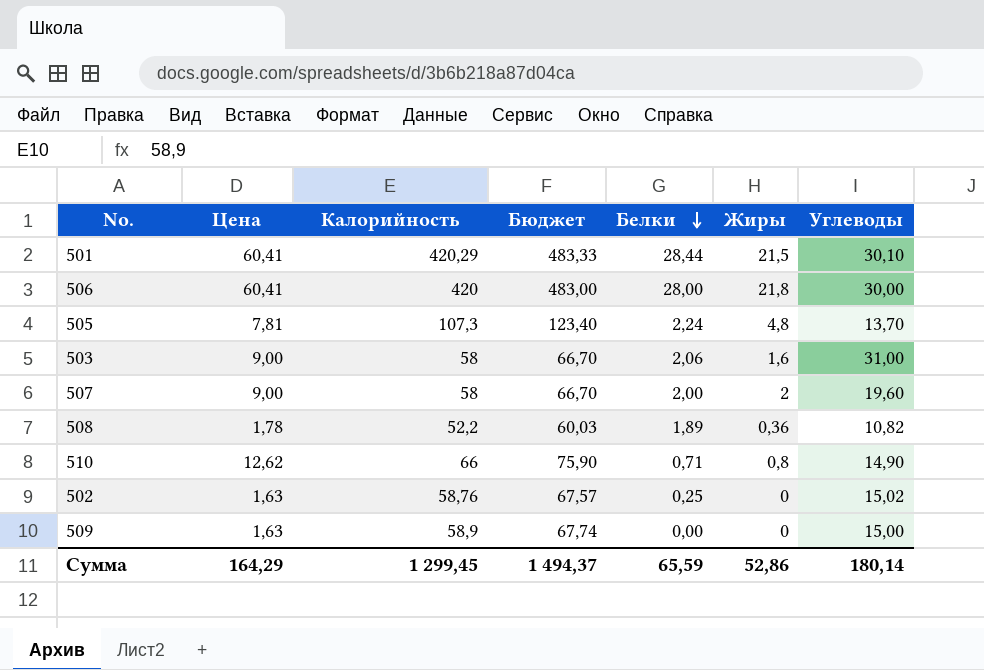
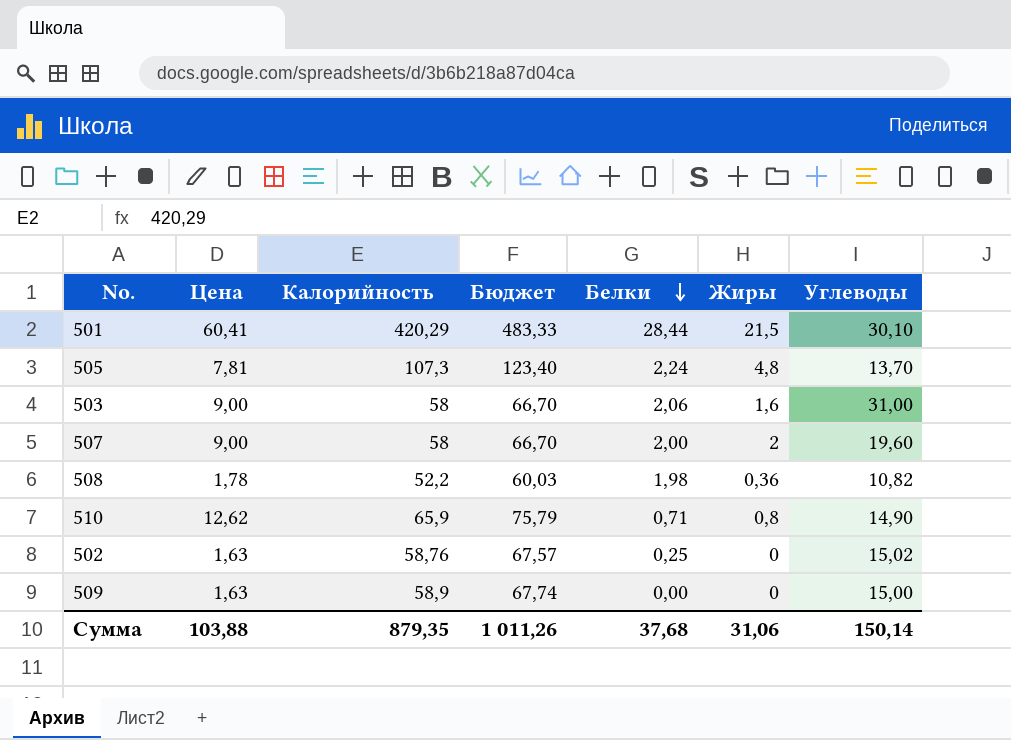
row 506: 60,41 | 420 | 483,00 | 28,00 | 21,8 | 30,00 -> none
508 | Белки: 1,89 -> 1,98
510 | Калорийность: 66 -> 65,9
510 | Бюджет: 75,90 -> 75,79
Сумма | Цена: 164,29 -> 103,88
Сумма | Калорийность: 1 299,45 -> 879,35
Сумма | Бюджет: 1 494,37 -> 1 011,26
Сумма | Белки: 65,59 -> 37,68
Сумма | Жиры: 52,86 -> 31,06
Сумма | Углеводы: 180,14 -> 150,14

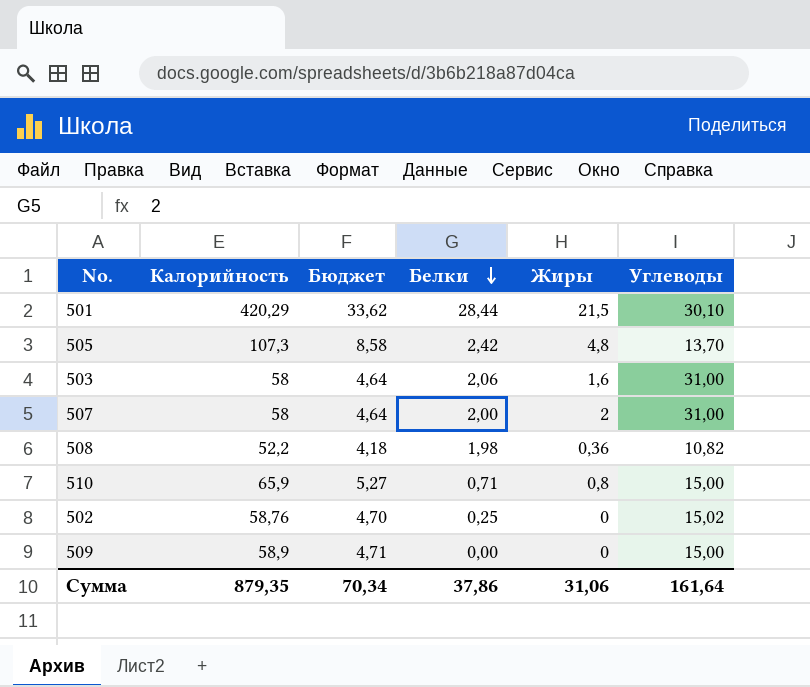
column Цена | position: 2 -> none
column Бюджет | formula: [Калорийность] * 1,15 -> [Калорийность] * 0,08
505 | Белки: 2,24 -> 2,42
507 | Углеводы: 19,60 -> 31,00
510 | Углеводы: 14,90 -> 15,00
Сумма | Бюджет: 1 011,26 -> 70,34
Сумма | Белки: 37,68 -> 37,86
Сумма | Углеводы: 150,14 -> 161,64

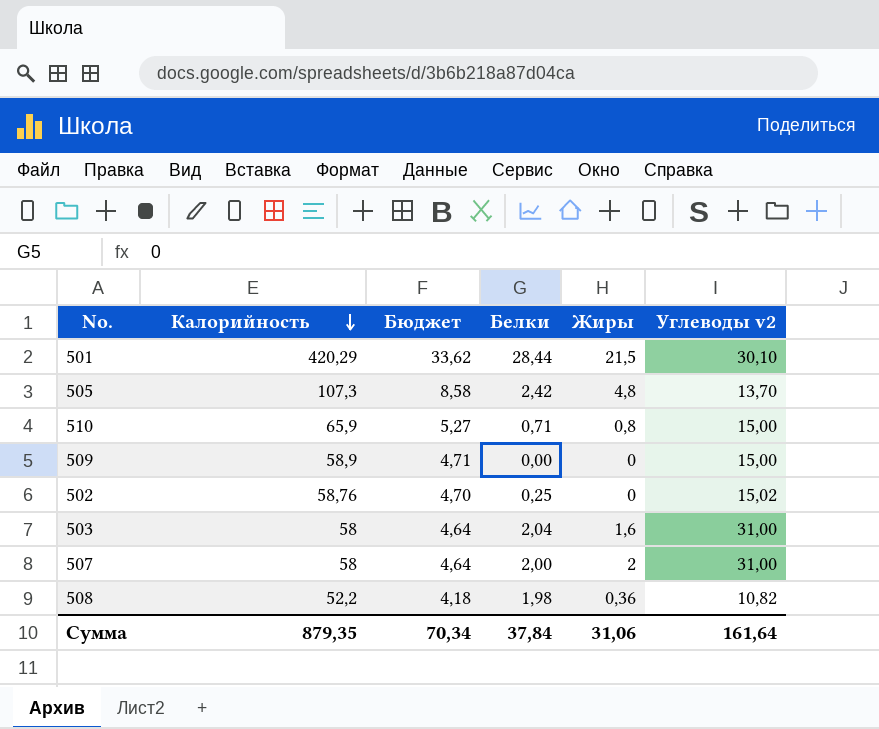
row order: Белки descending -> Калорийность descending
column name: Углеводы -> Углеводы v2
503 | Белки: 2,06 -> 2,04
Сумма | Белки: 37,86 -> 37,84

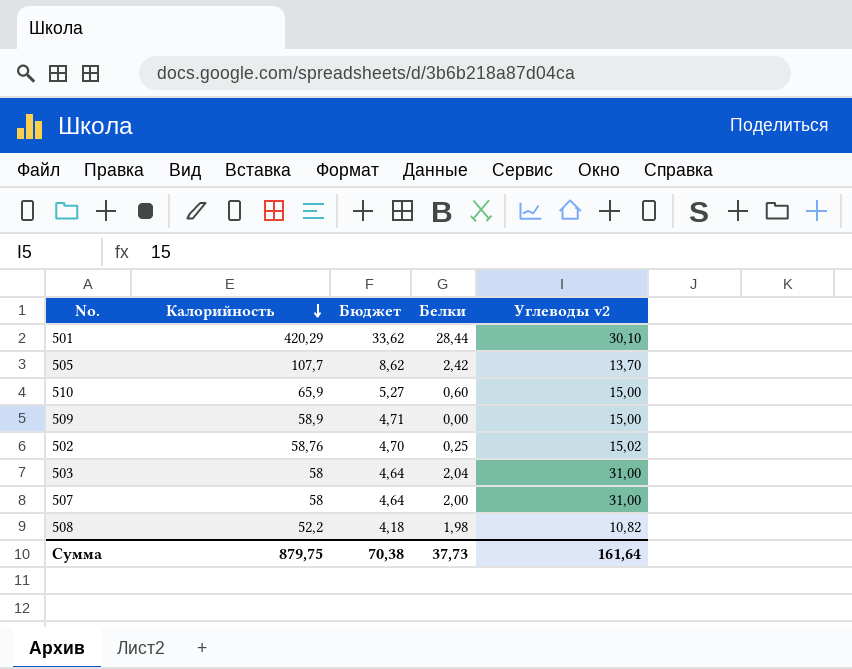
column Жиры | position: 5 -> none
505 | Калорийность: 107,3 -> 107,7
505 | Бюджет: 8,58 -> 8,62
510 | Белки: 0,71 -> 0,60
Сумма | Калорийность: 879,35 -> 879,75
Сумма | Бюджет: 70,34 -> 70,38
Сумма | Белки: 37,84 -> 37,73

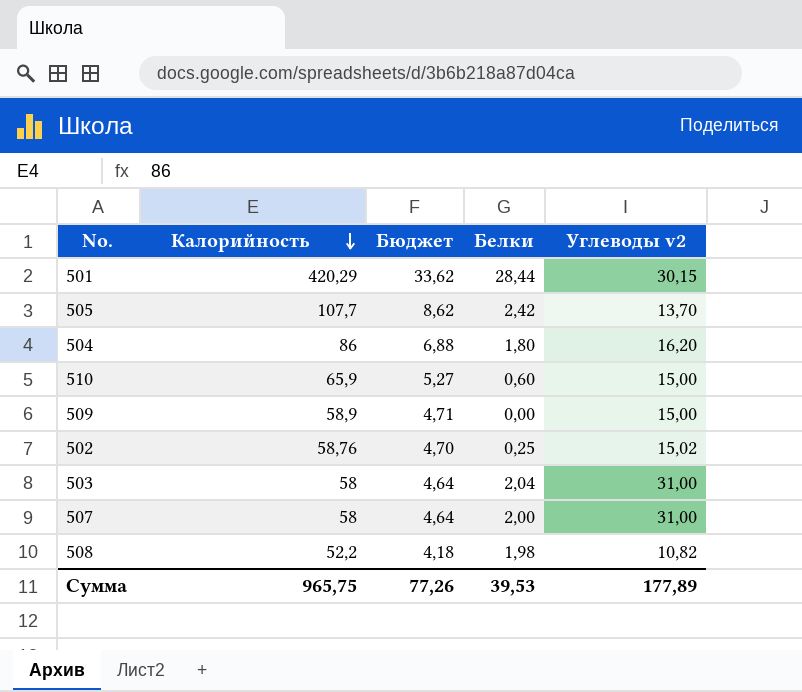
501 | Углеводы v2: 30,10 -> 30,15
row 504: none -> 86 | 6,88 | 1,80 | 16,20
Сумма | Калорийность: 879,75 -> 965,75
Сумма | Бюджет: 70,38 -> 77,26
Сумма | Белки: 37,73 -> 39,53
Сумма | Углеводы v2: 161,64 -> 177,89

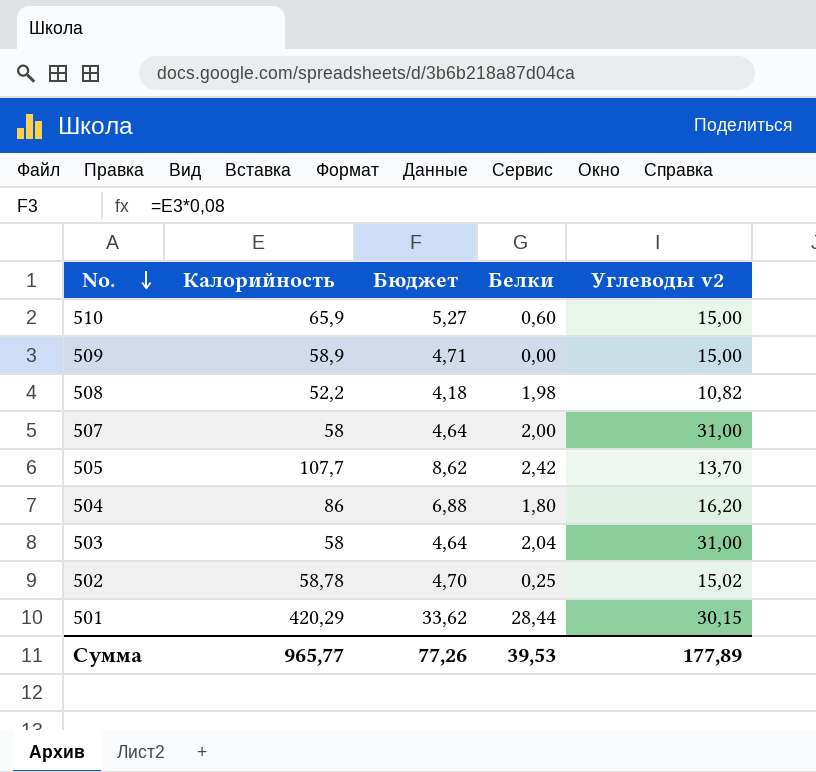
row order: Калорийность descending -> No. descending
502 | Калорийность: 58,76 -> 58,78
Сумма | Калорийность: 965,75 -> 965,77

